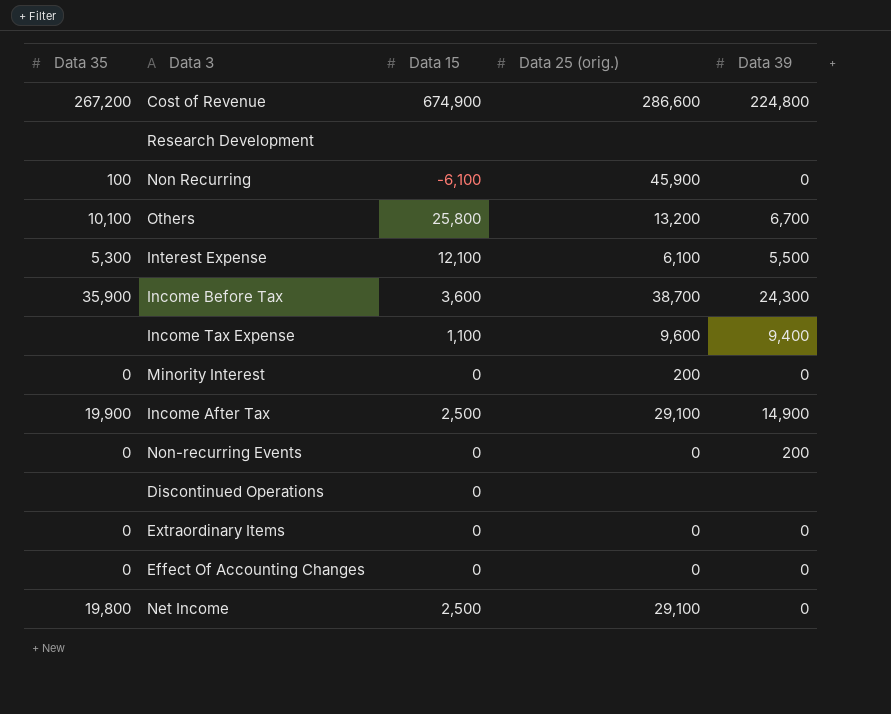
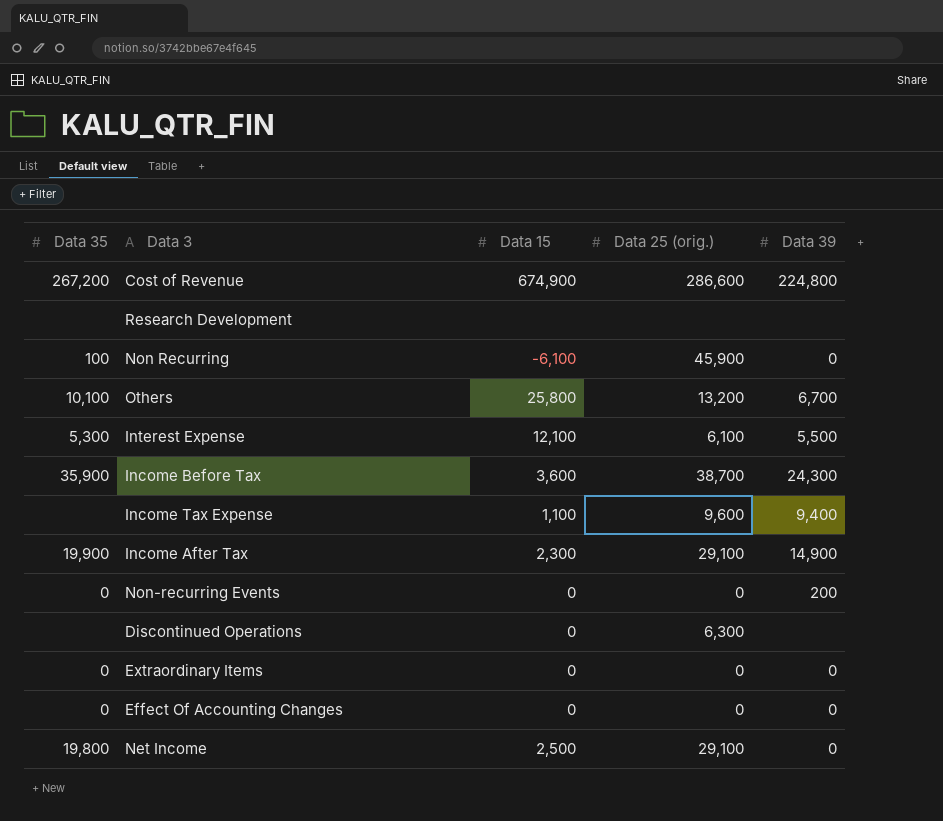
row Minority Interest: 0 | 0 | 200 | 0 -> none
Income After Tax | Data 15: 2,500 -> 2,300
Discontinued Operations | Data 25 (orig.): none -> 6,300

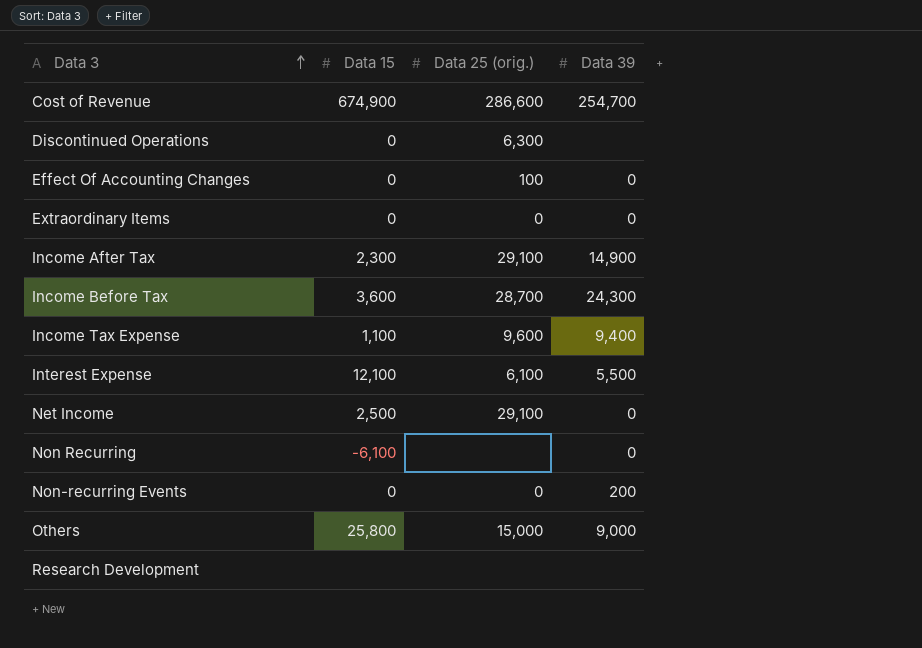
row order: none -> Data 3 ascending
column Data 35 | position: 1 -> none
Cost of Revenue | Data 39: 224,800 -> 254,700
Effect Of Accounting Changes | Data 25 (orig.): 0 -> 100
Income Before Tax | Data 25 (orig.): 38,700 -> 28,700
Non Recurring | Data 25 (orig.): 45,900 -> none
Others | Data 25 (orig.): 13,200 -> 15,000
Others | Data 39: 6,700 -> 9,000

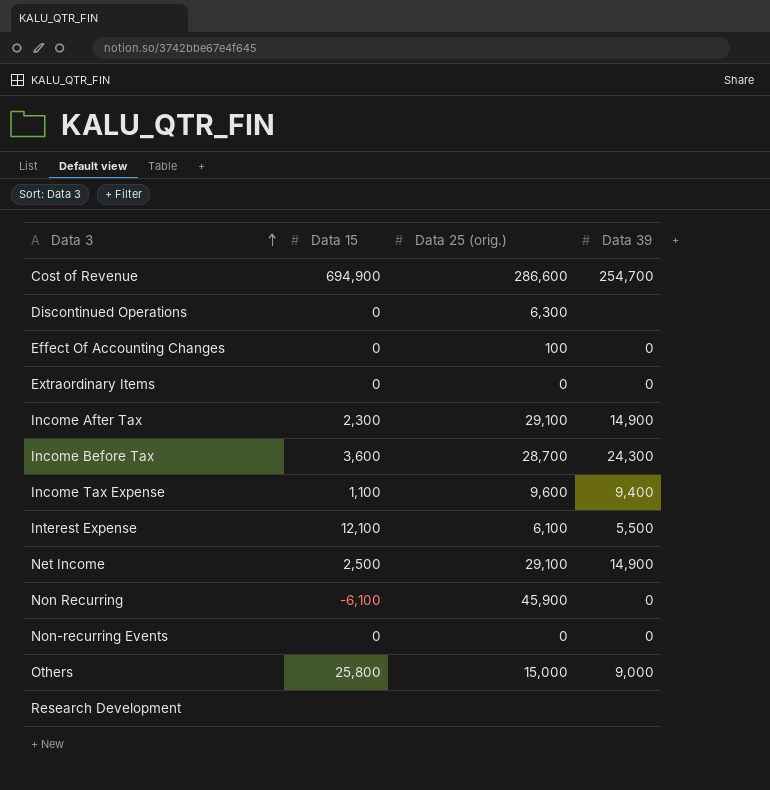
Cost of Revenue | Data 15: 674,900 -> 694,900
Net Income | Data 39: 0 -> 14,900
Non Recurring | Data 25 (orig.): none -> 45,900
Non-recurring Events | Data 39: 200 -> 0

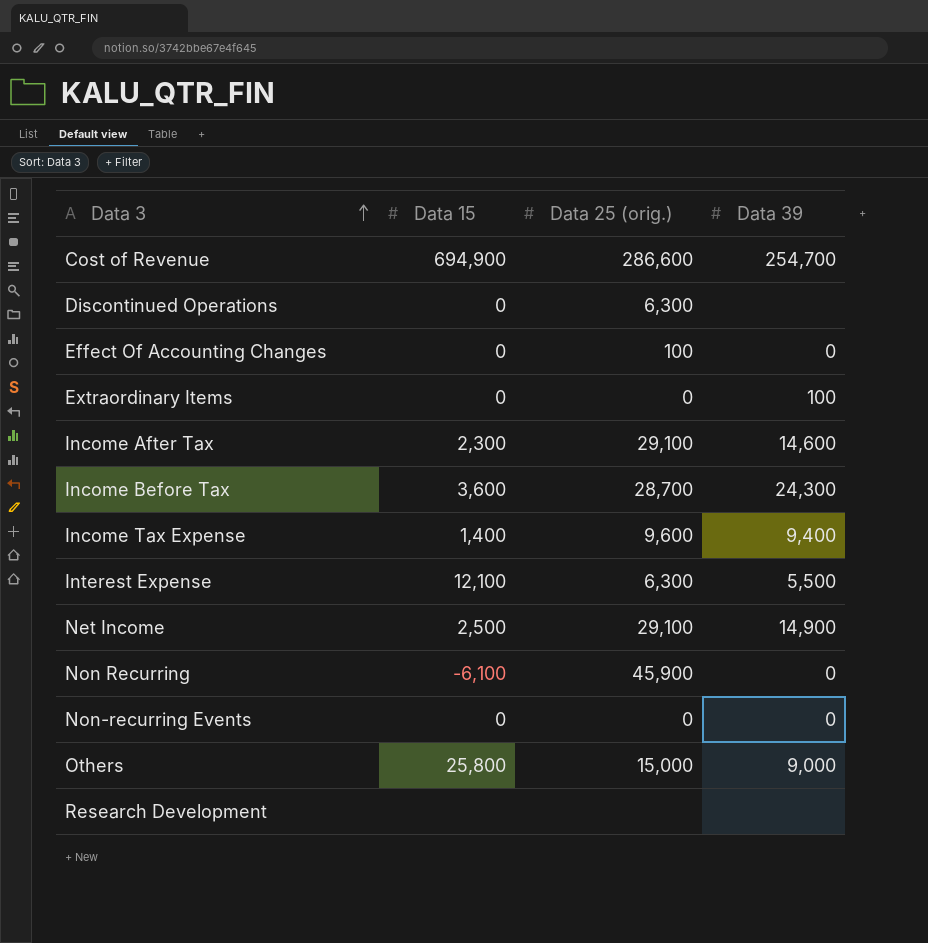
Extraordinary Items | Data 39: 0 -> 100
Income After Tax | Data 39: 14,900 -> 14,600
Income Tax Expense | Data 15: 1,100 -> 1,400
Interest Expense | Data 25 (orig.): 6,100 -> 6,300

